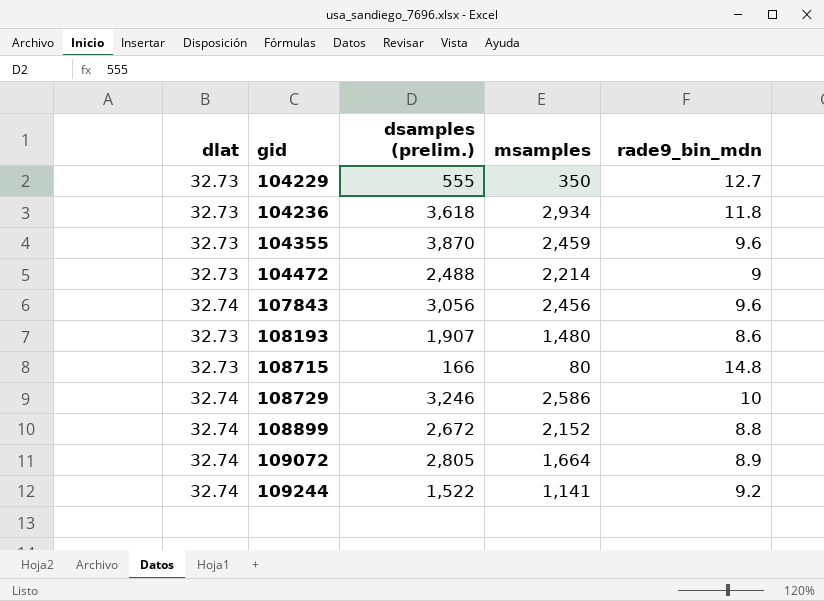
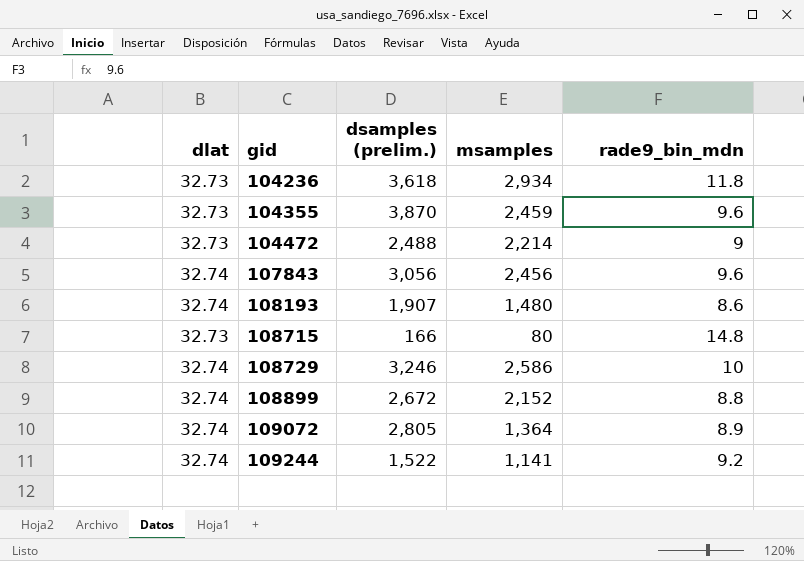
row 104229: 32.73 | 555 | 350 | 12.7 -> none
108193 | dlat: 32.73 -> 32.74
109072 | msamples: 1,664 -> 1,364

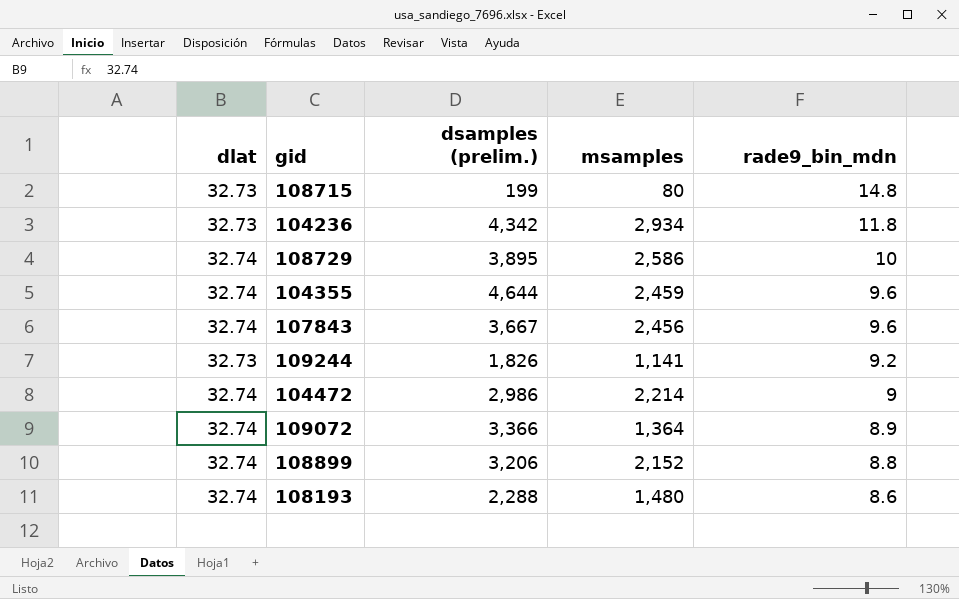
row order: gid ascending -> rade9_bin_mdn descending
108715 | dsamples (prelim.): 166 -> 199
104236 | dsamples (prelim.): 3,618 -> 4,342
108729 | dsamples (prelim.): 3,246 -> 3,895
104355 | dlat: 32.73 -> 32.74
104355 | dsamples (prelim.): 3,870 -> 4,644
107843 | dsamples (prelim.): 3,056 -> 3,667
109244 | dlat: 32.74 -> 32.73
109244 | dsamples (prelim.): 1,522 -> 1,826
104472 | dlat: 32.73 -> 32.74
104472 | dsamples (prelim.): 2,488 -> 2,986
109072 | dsamples (prelim.): 2,805 -> 3,366
108899 | dsamples (prelim.): 2,672 -> 3,206
108193 | dsamples (prelim.): 1,907 -> 2,288

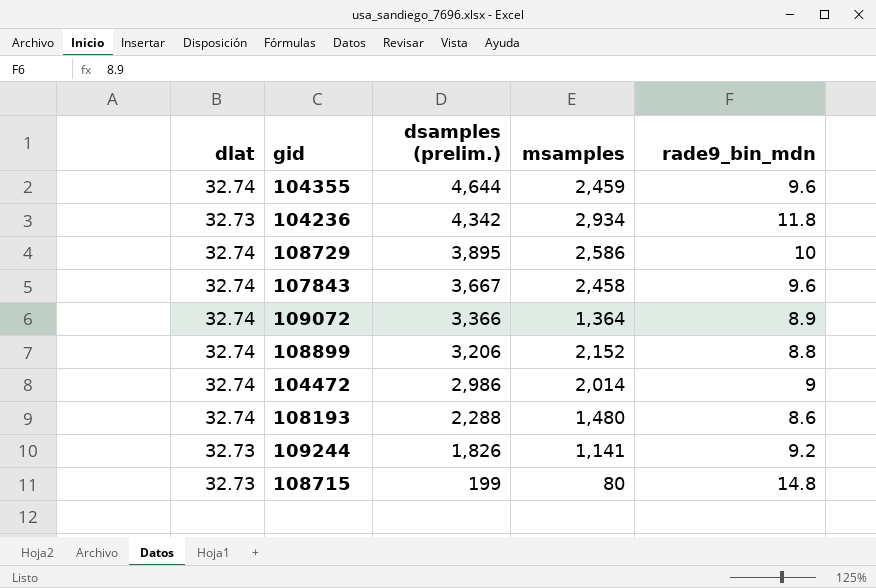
row order: rade9_bin_mdn descending -> dsamples (prelim.) descending
107843 | msamples: 2,456 -> 2,458
104472 | msamples: 2,214 -> 2,014

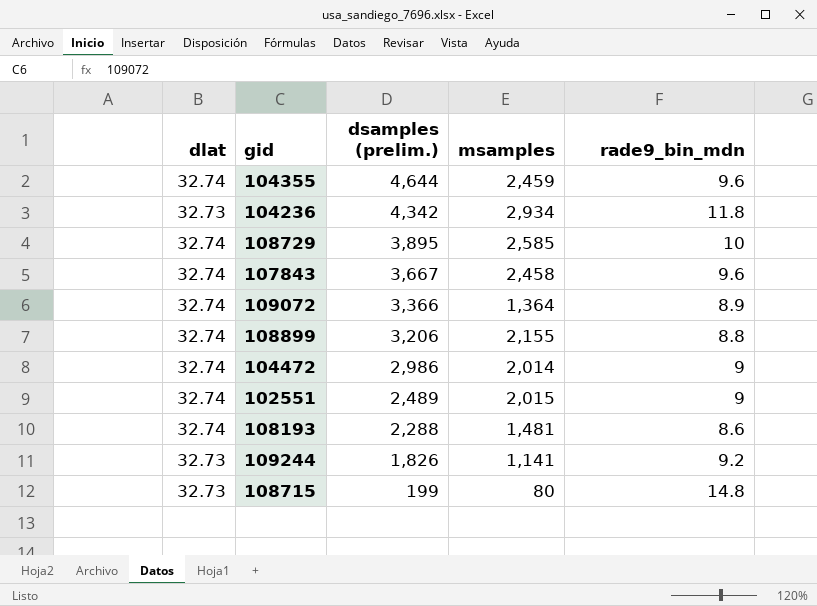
108729 | msamples: 2,586 -> 2,585
108899 | msamples: 2,152 -> 2,155
row 102551: none -> 32.74 | 2,489 | 2,015 | 9
108193 | msamples: 1,480 -> 1,481

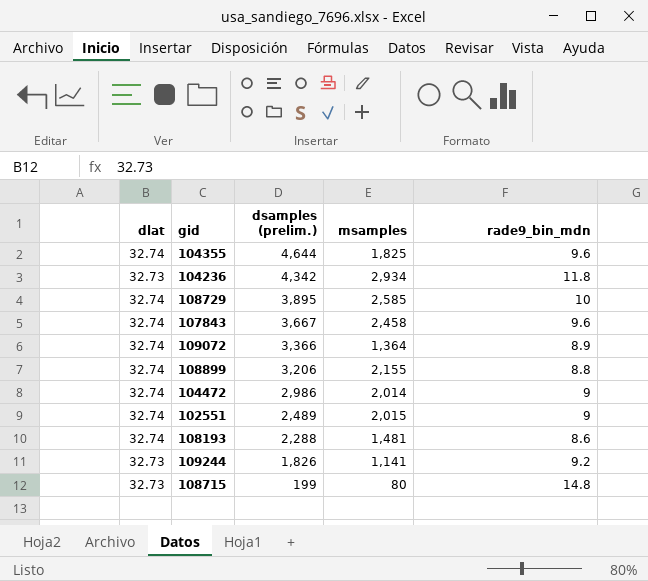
104355 | msamples: 2,459 -> 1,825

